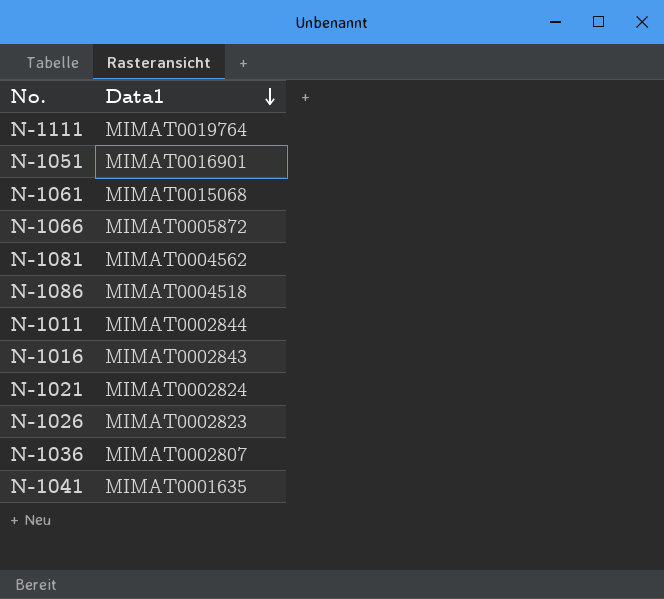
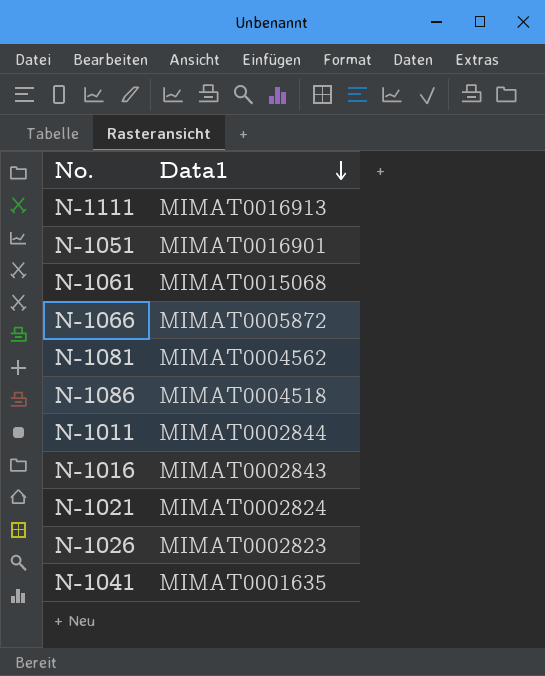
row N-1036: MIMAT0002807 -> none
N-1111 | Data1: MIMAT0019764 -> MIMAT0016913

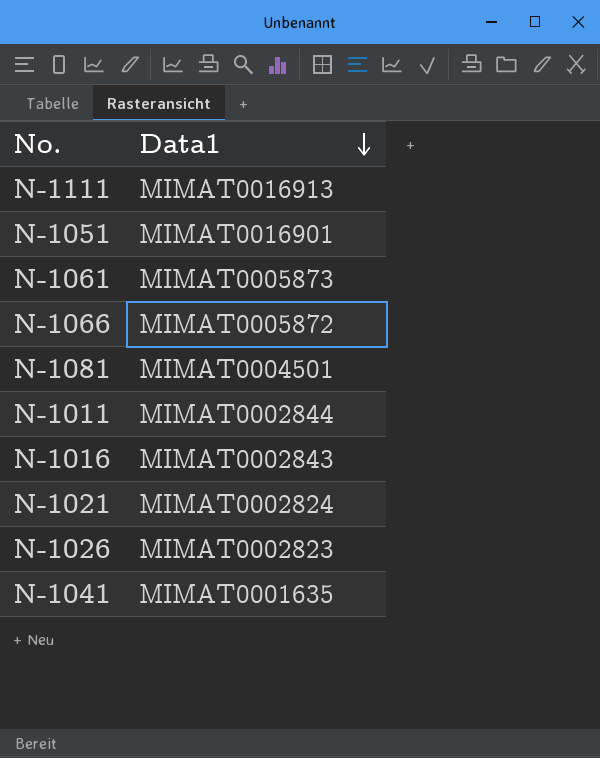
row N-1086: MIMAT0004518 -> none
N-1061 | Data1: MIMAT0015068 -> MIMAT0005873
N-1081 | Data1: MIMAT0004562 -> MIMAT0004501

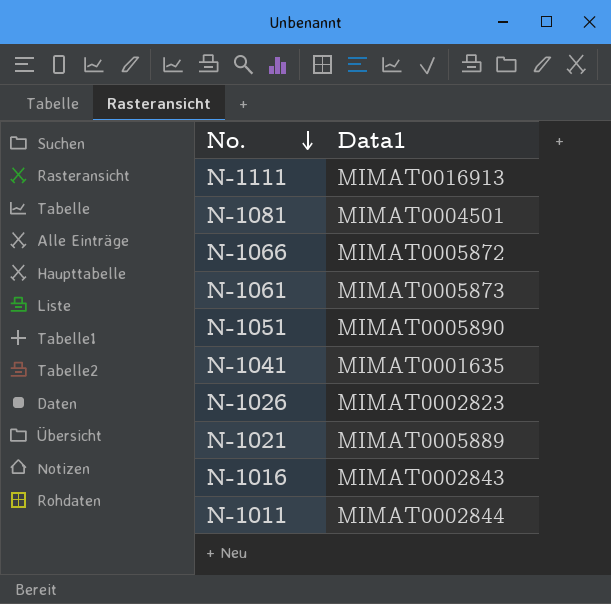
row order: Data1 descending -> No. descending
N-1051 | Data1: MIMAT0016901 -> MIMAT0005890
N-1021 | Data1: MIMAT0002824 -> MIMAT0005889

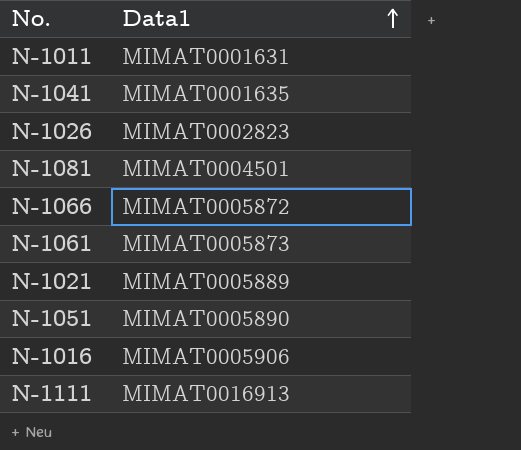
row order: No. descending -> Data1 ascending
N-1011 | Data1: MIMAT0002844 -> MIMAT0001631
N-1016 | Data1: MIMAT0002843 -> MIMAT0005906

